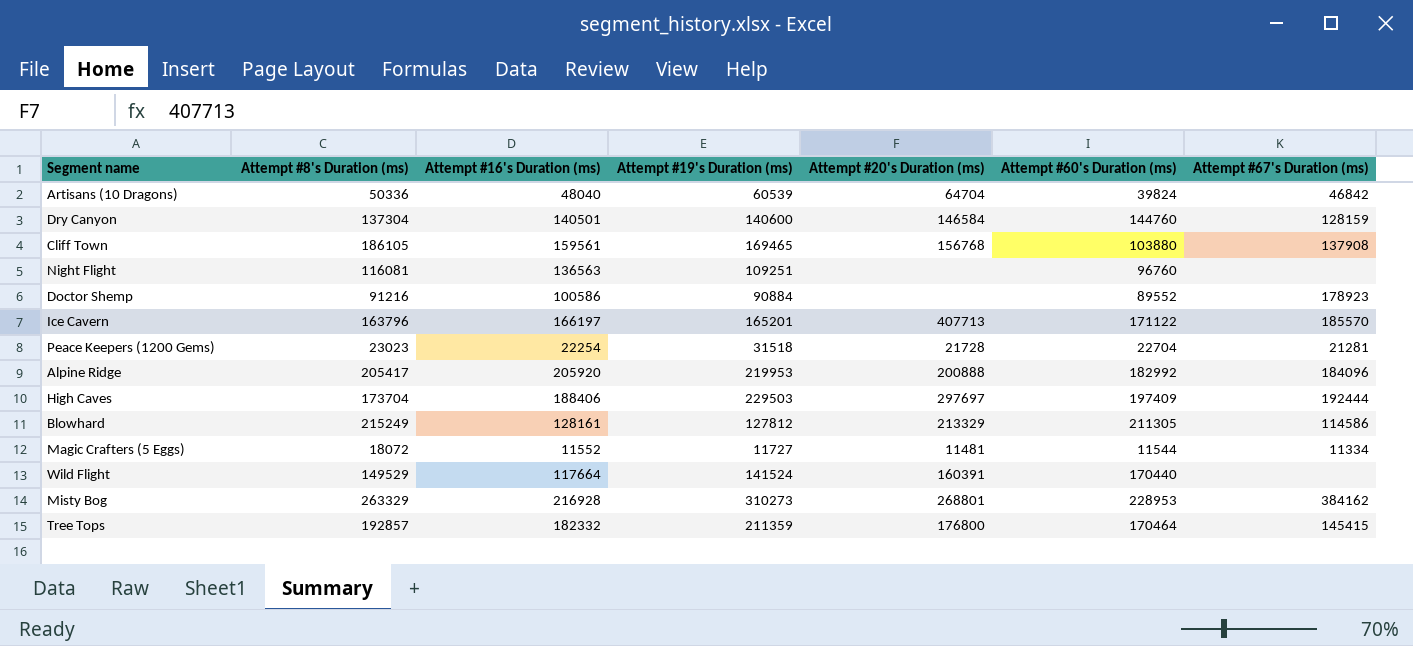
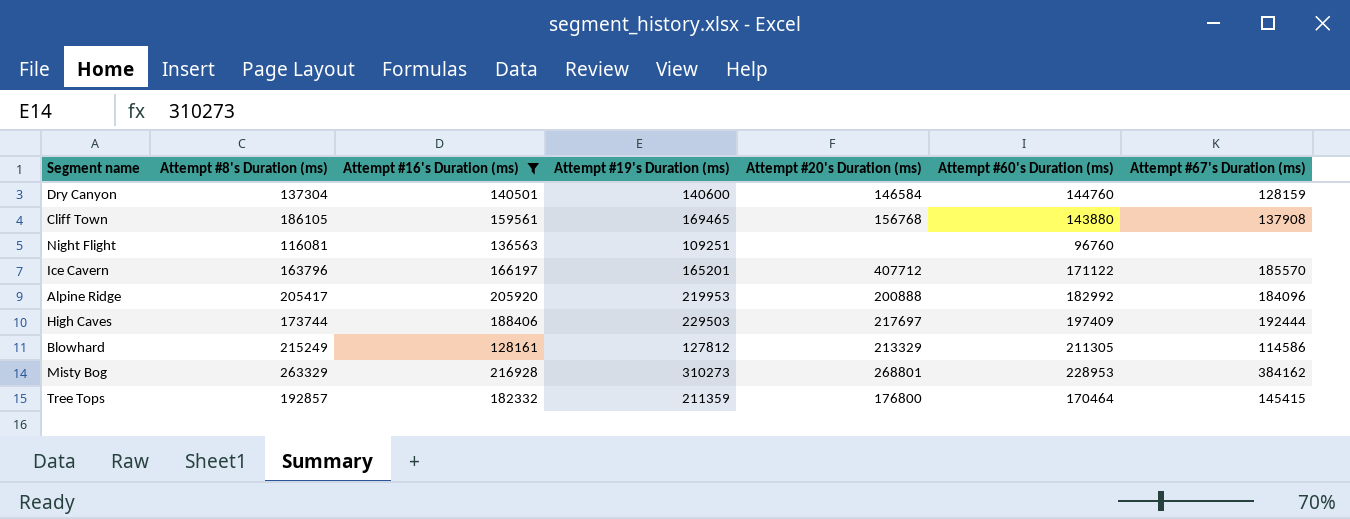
filter: none -> Attempt #16's Duration (ms) >= 128161
Cliff Town | Attempt #60's Duration (ms): 103880 -> 143880
Ice Cavern | Attempt #20's Duration (ms): 407713 -> 407712
High Caves | Attempt #8's Duration (ms): 173704 -> 173744
High Caves | Attempt #20's Duration (ms): 297697 -> 217697

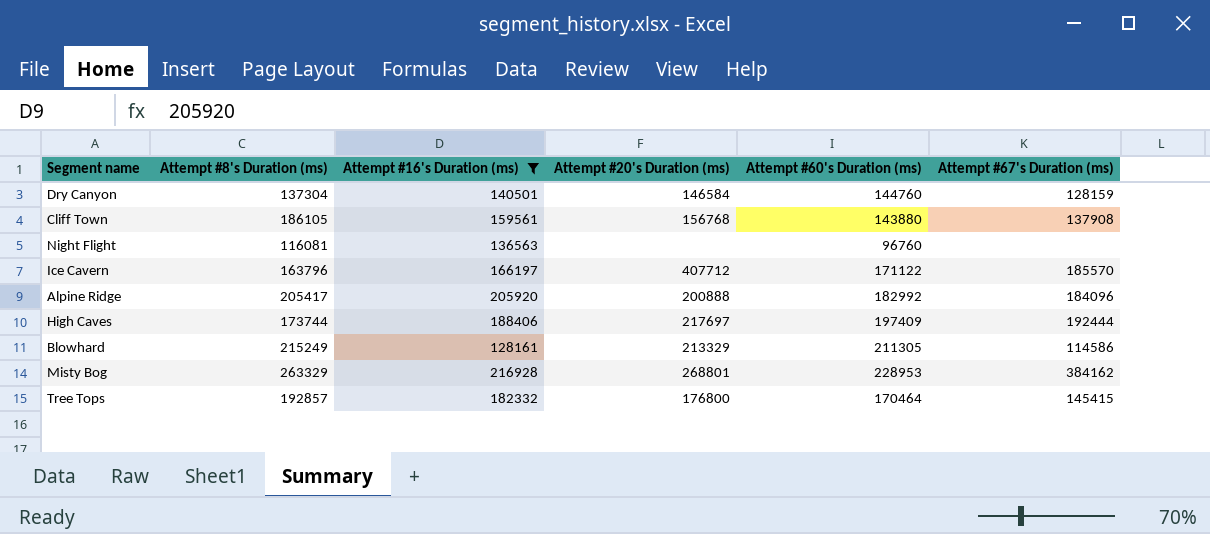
column Attempt #19's Duration (ms) | position: 4 -> none

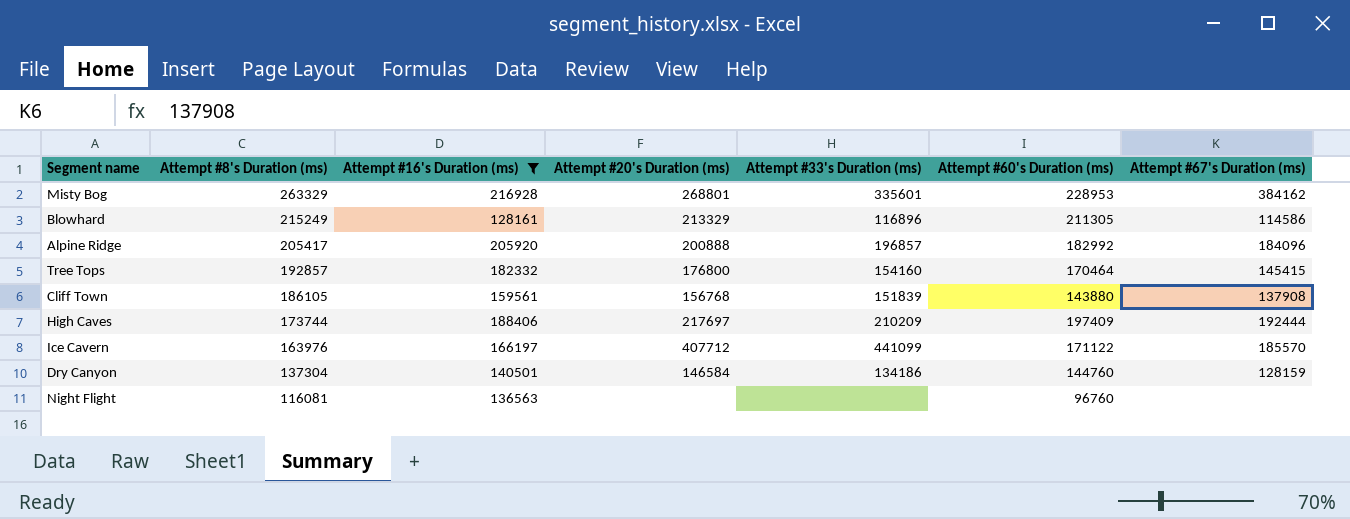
row order: none -> Attempt #8's Duration (ms) descending
column Attempt #33's Duration (ms) | position: none -> 5
Ice Cavern | Attempt #8's Duration (ms): 163796 -> 163976

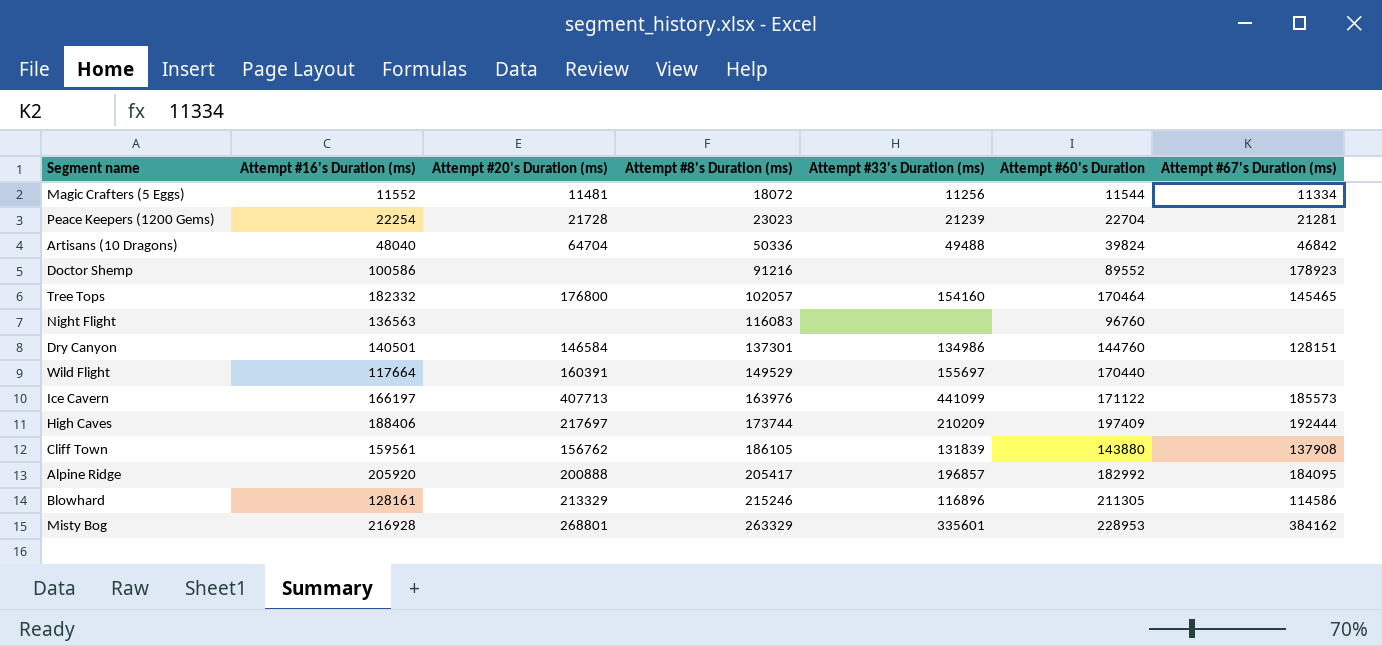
filter: Attempt #16's Duration (ms) >= 128161 -> none
row order: Attempt #8's Duration (ms) descending -> Attempt #8's Duration (ms) ascending
column Attempt #8's Duration (ms) | position: 2 -> 4
column name: Attempt #60's Duration (ms) -> Attempt #60's Duration
Tree Tops | Attempt #8's Duration (ms): 192857 -> 102057
Tree Tops | Attempt #67's Duration (ms): 145415 -> 145465
Night Flight | Attempt #8's Duration (ms): 116081 -> 116083
Dry Canyon | Attempt #8's Duration (ms): 137304 -> 137301
Dry Canyon | Attempt #33's Duration (ms): 134186 -> 134986
Dry Canyon | Attempt #67's Duration (ms): 128159 -> 128151
Ice Cavern | Attempt #20's Duration (ms): 407712 -> 407713
Ice Cavern | Attempt #67's Duration (ms): 185570 -> 185573
Cliff Town | Attempt #20's Duration (ms): 156768 -> 156762
Cliff Town | Attempt #33's Duration (ms): 151839 -> 131839
Alpine Ridge | Attempt #67's Duration (ms): 184096 -> 184095
Blowhard | Attempt #8's Duration (ms): 215249 -> 215246

